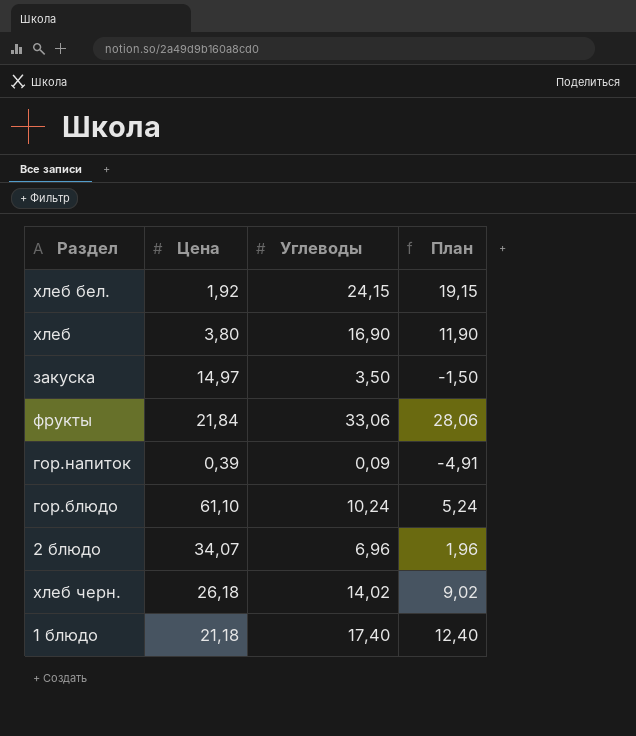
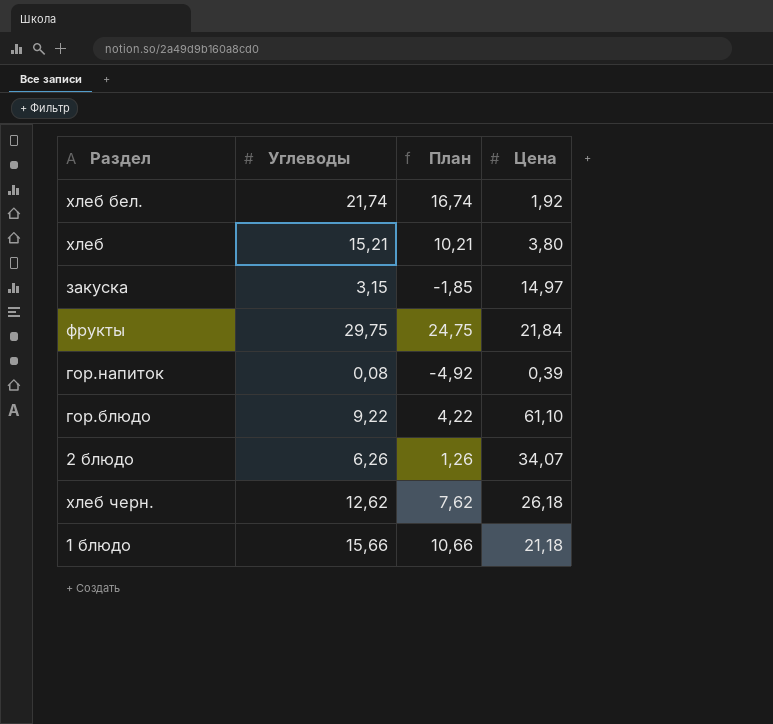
column Цена | position: 2 -> 4
хлеб бел. | Углеводы: 24,15 -> 21,74
хлеб бел. | План: 19,15 -> 16,74
хлеб | Углеводы: 16,90 -> 15,21
хлеб | План: 11,90 -> 10,21
закуска | Углеводы: 3,50 -> 3,15
закуска | План: -1,50 -> -1,85
фрукты | Углеводы: 33,06 -> 29,75
фрукты | План: 28,06 -> 24,75
гор.напиток | Углеводы: 0,09 -> 0,08
гор.напиток | План: -4,91 -> -4,92
гор.блюдо | Углеводы: 10,24 -> 9,22
гор.блюдо | План: 5,24 -> 4,22
2 блюдо | Углеводы: 6,96 -> 6,26
2 блюдо | План: 1,96 -> 1,26
хлеб черн. | Углеводы: 14,02 -> 12,62
хлеб черн. | План: 9,02 -> 7,62
1 блюдо | Углеводы: 17,40 -> 15,66
1 блюдо | План: 12,40 -> 10,66

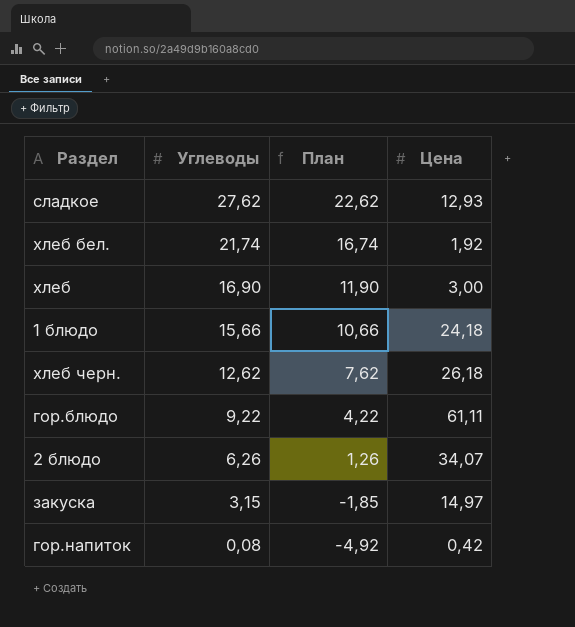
row order: none -> Углеводы descending
row фрукты: 29,75 | 24,75 | 21,84 -> none
row сладкое: none -> 27,62 | 22,62 | 12,93
хлеб | Углеводы: 15,21 -> 16,90
хлеб | План: 10,21 -> 11,90
хлеб | Цена: 3,80 -> 3,00
1 блюдо | Цена: 21,18 -> 24,18
гор.блюдо | Цена: 61,10 -> 61,11
гор.напиток | Цена: 0,39 -> 0,42

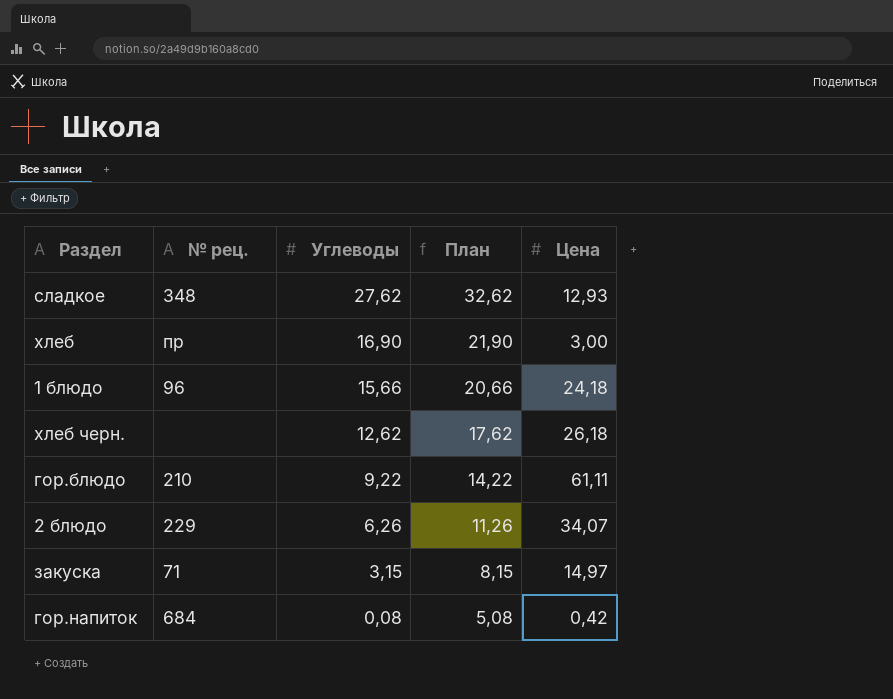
column № рец. | position: none -> 2
column План | formula: [Углеводы] - 5 -> [Углеводы] + 5
row хлеб бел.: 21,74 | 16,74 | 1,92 -> none

